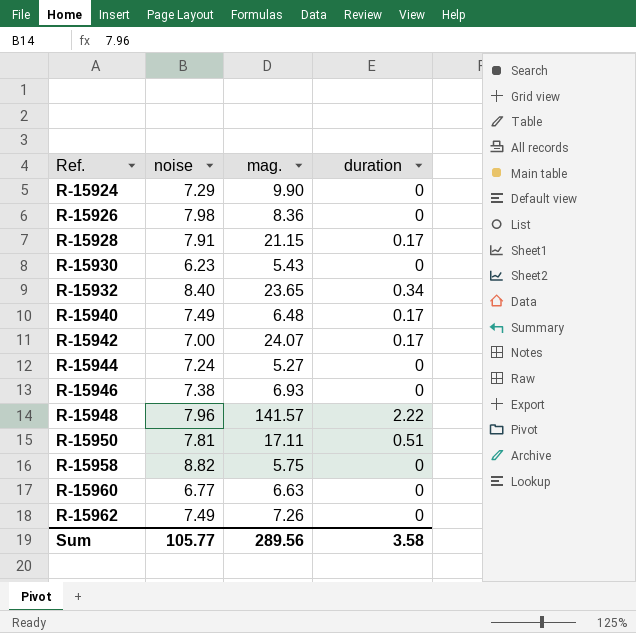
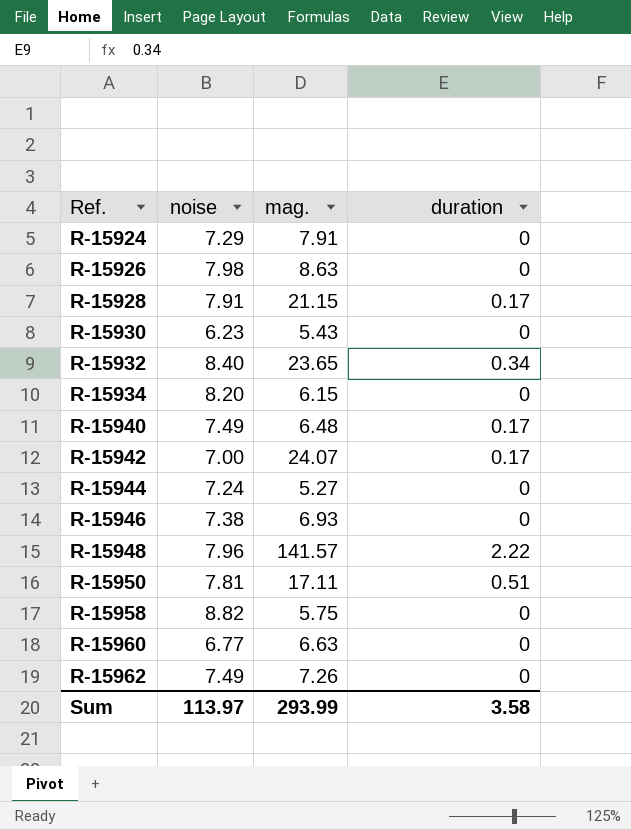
R-15924 | mag.: 9.90 -> 7.91
R-15926 | mag.: 8.36 -> 8.63
row R-15934: none -> 8.20 | 6.15 | 0
Sum | noise: 105.77 -> 113.97
Sum | mag.: 289.56 -> 293.99

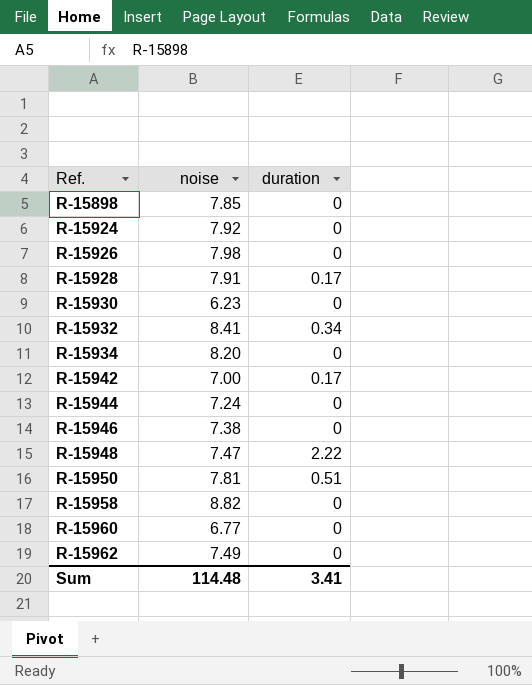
column mag. | position: 3 -> none
row R-15940: 7.49 | 6.48 | 0.17 -> none
row R-15898: none -> 7.85 | 0
R-15924 | noise: 7.29 -> 7.92
R-15932 | noise: 8.40 -> 8.41
R-15948 | noise: 7.96 -> 7.47
Sum | noise: 113.97 -> 114.48
Sum | duration: 3.58 -> 3.41

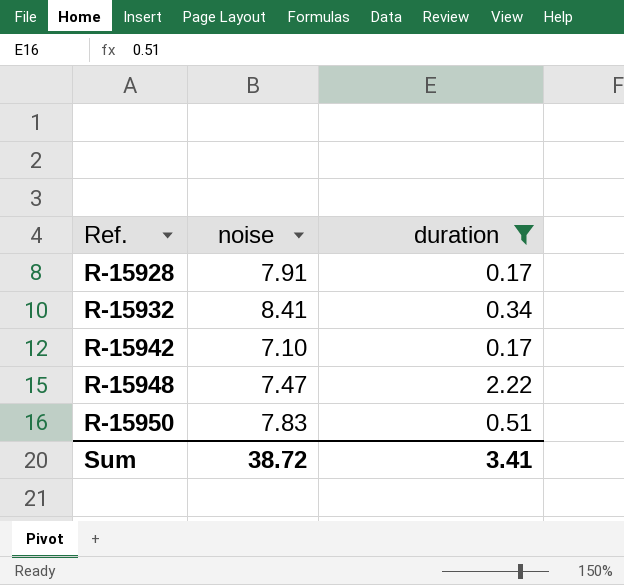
filter: none -> duration != 0
R-15942 | noise: 7.00 -> 7.10
R-15950 | noise: 7.81 -> 7.83
Sum | noise: 114.48 -> 38.72

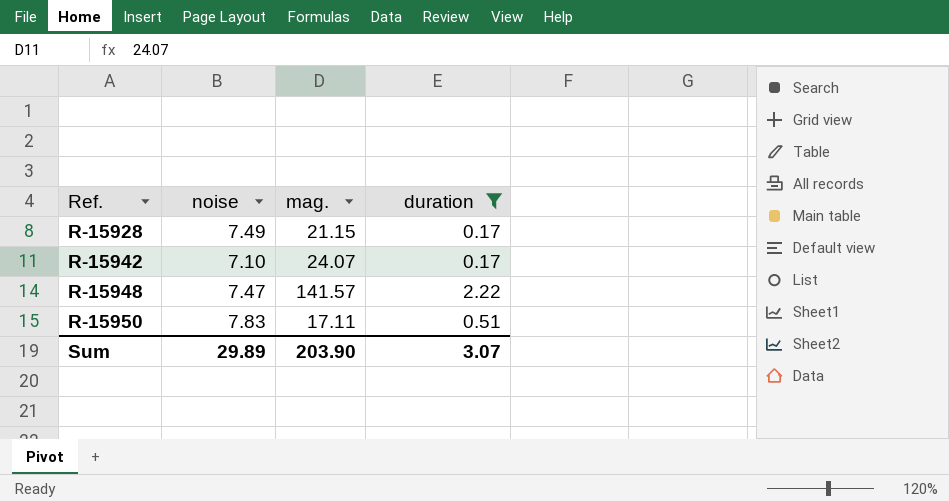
column mag. | position: none -> 3
row R-15932: 8.41 | 0.34 -> none
R-15928 | noise: 7.91 -> 7.49
Sum | noise: 38.72 -> 29.89
Sum | duration: 3.41 -> 3.07

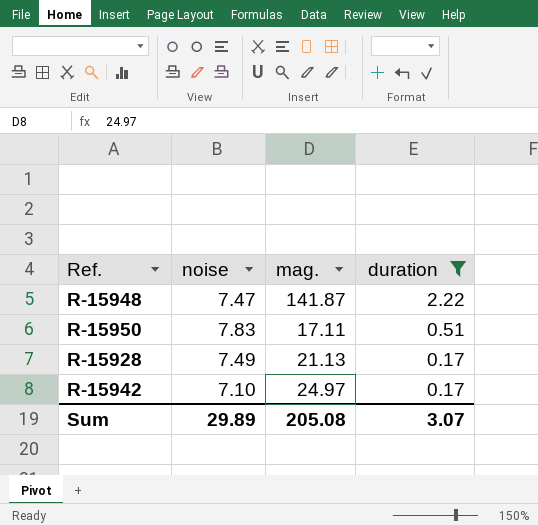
row order: Ref. ascending -> duration descending
R-15948 | mag.: 141.57 -> 141.87
R-15928 | mag.: 21.15 -> 21.13
R-15942 | mag.: 24.07 -> 24.97
Sum | mag.: 203.90 -> 205.08

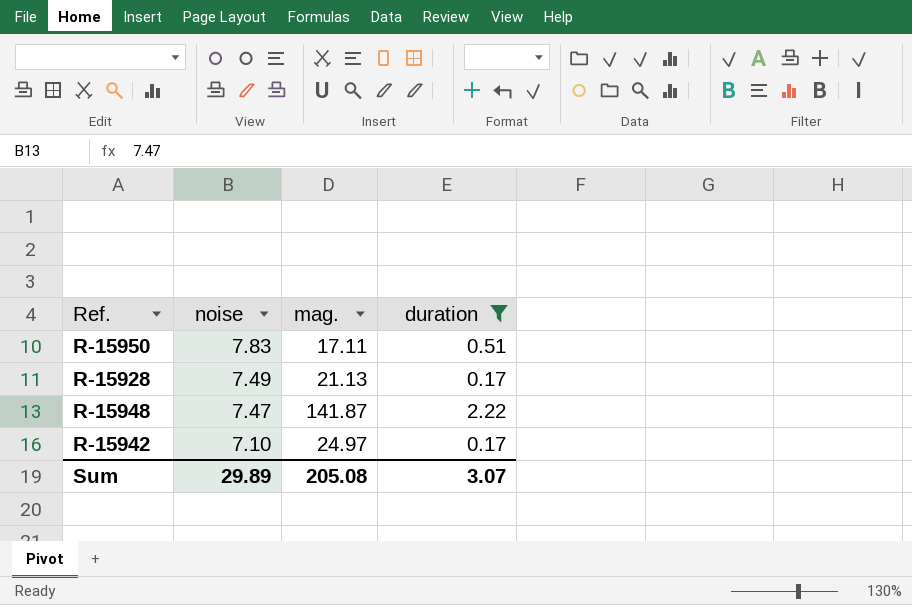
row order: duration descending -> noise descending

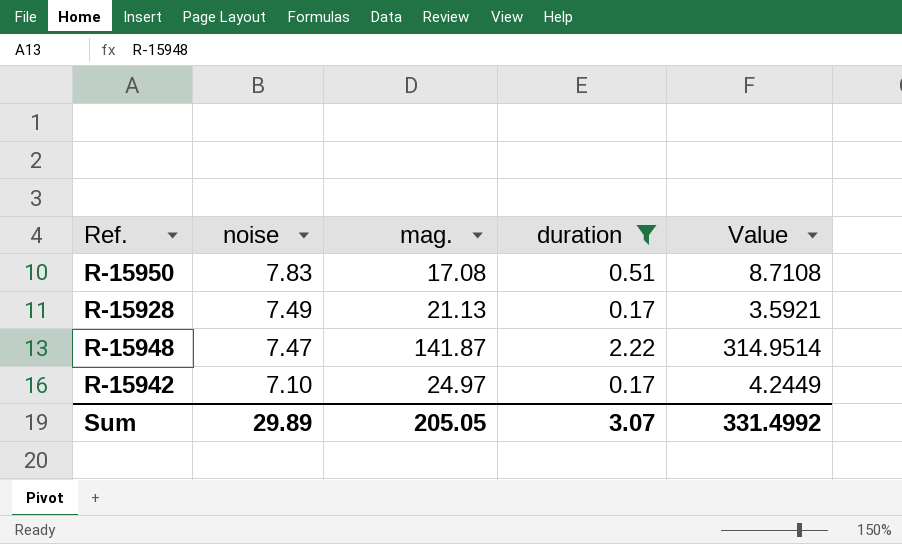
column Value | formula: none -> [mag.] * [duration]
R-15950 | mag.: 17.11 -> 17.08
Sum | mag.: 205.08 -> 205.05

